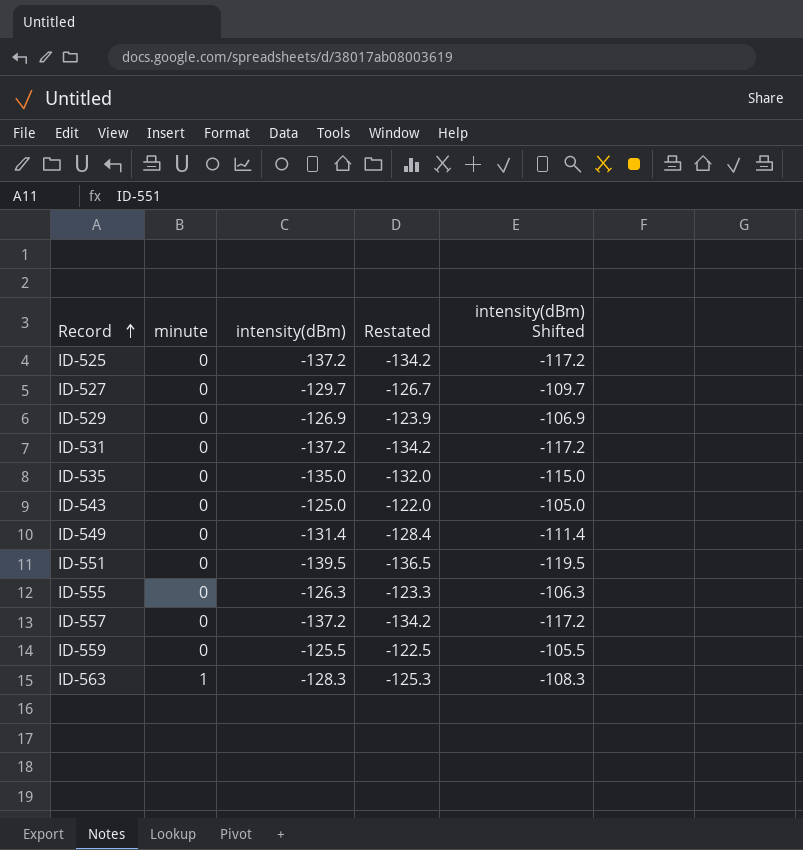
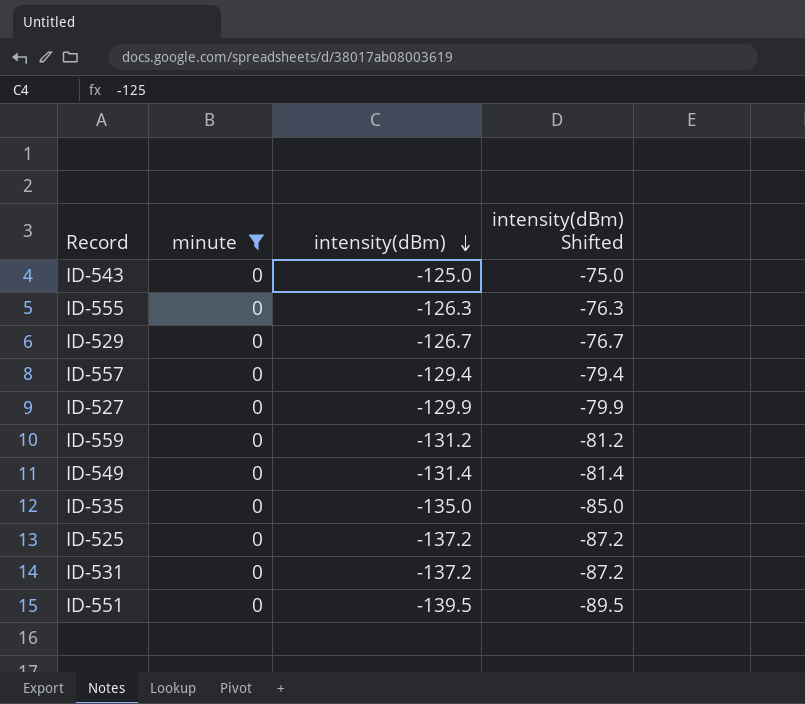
filter: none -> minute = 0
row order: Record ascending -> intensity(dBm) descending
column Restated | formula: [intensity(dBm)] + 3 -> none
column intensity(dBm) Shifted | formula: [intensity(dBm)] + 20 -> [intensity(dBm)] + 50
ID-529 | intensity(dBm): -126.9 -> -126.7
ID-557 | intensity(dBm): -137.2 -> -129.4
ID-527 | intensity(dBm): -129.7 -> -129.9
ID-559 | intensity(dBm): -125.5 -> -131.2

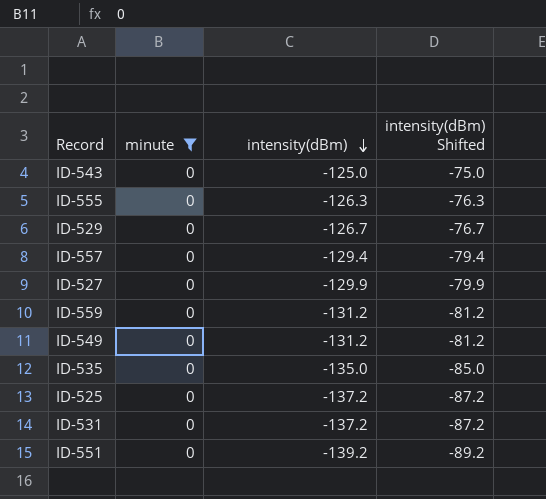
ID-549 | intensity(dBm): -131.4 -> -131.2
ID-549 | intensity(dBm) Shifted: -81.4 -> -81.2
ID-551 | intensity(dBm): -139.5 -> -139.2
ID-551 | intensity(dBm) Shifted: -89.5 -> -89.2

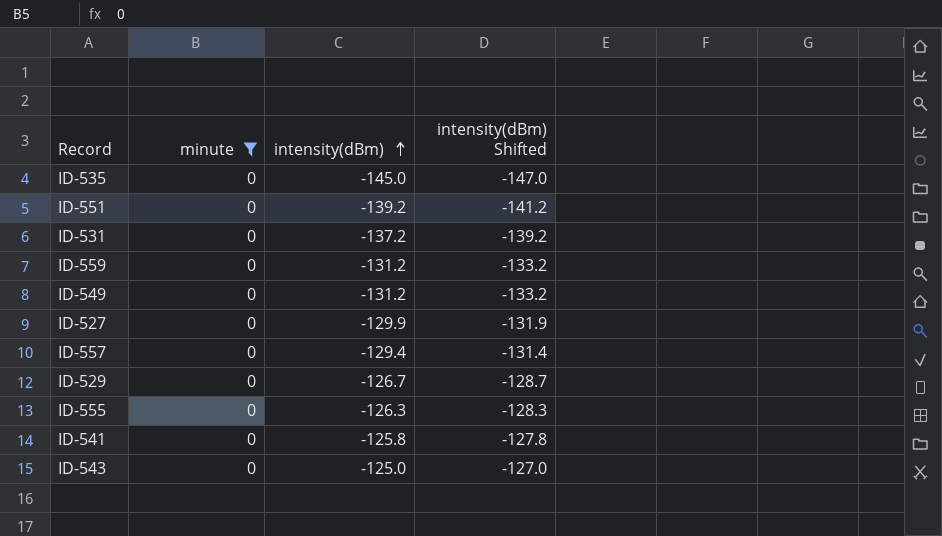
row order: intensity(dBm) descending -> intensity(dBm) ascending
column intensity(dBm) Shifted | formula: [intensity(dBm)] + 50 -> [intensity(dBm)] - 2
row ID-525: 0 | -137.2 | -87.2 -> none
ID-535 | intensity(dBm): -135.0 -> -145.0
row ID-541: none -> 0 | -125.8 | -127.8

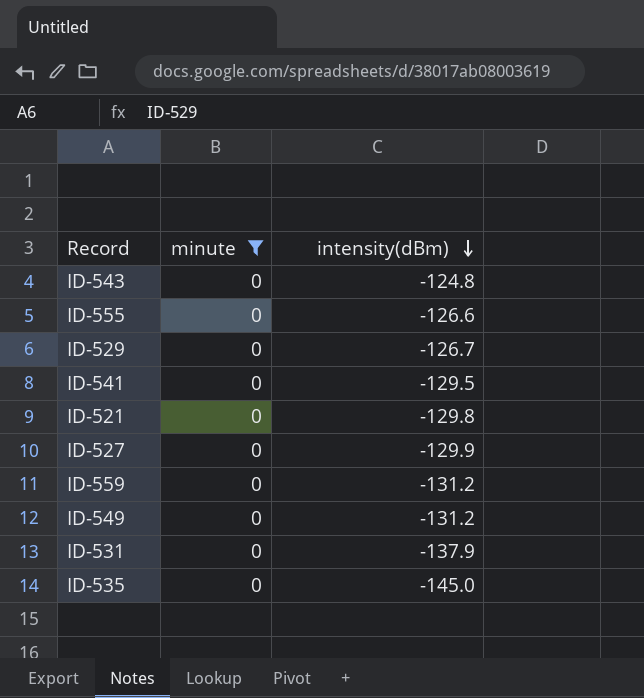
row order: intensity(dBm) ascending -> intensity(dBm) descending
column intensity(dBm) Shifted | formula: [intensity(dBm)] - 2 -> none
row ID-551: 0 | -139.2 | -141.2 -> none
row ID-557: 0 | -129.4 | -131.4 -> none
ID-543 | intensity(dBm): -125.0 -> -124.8
ID-555 | intensity(dBm): -126.3 -> -126.6
ID-541 | intensity(dBm): -125.8 -> -129.5
row ID-521: none -> 0 | -129.8
ID-531 | intensity(dBm): -137.2 -> -137.9

